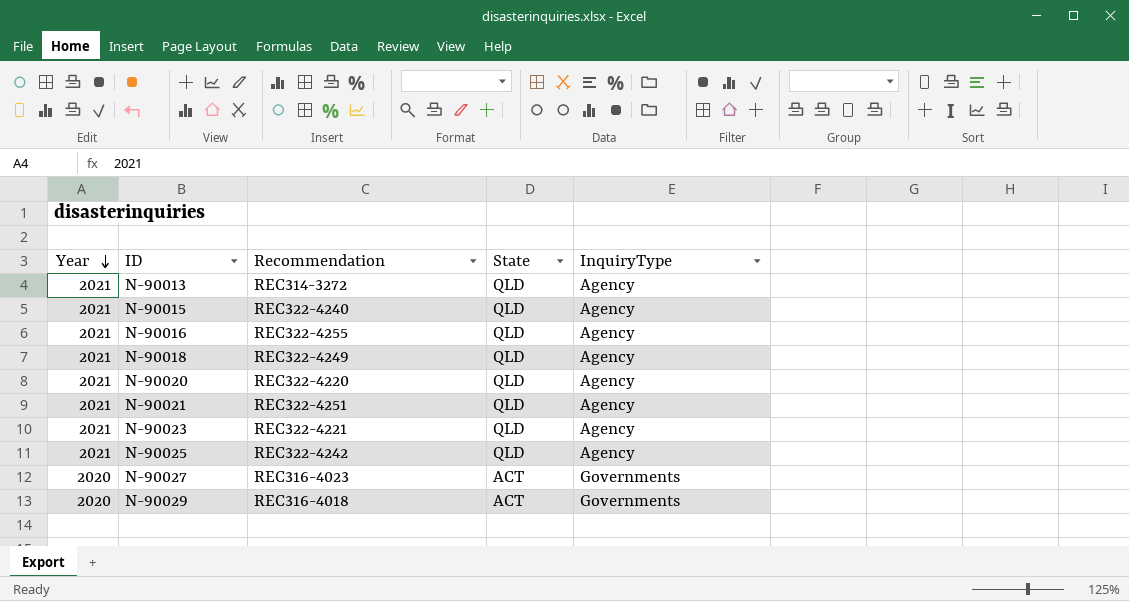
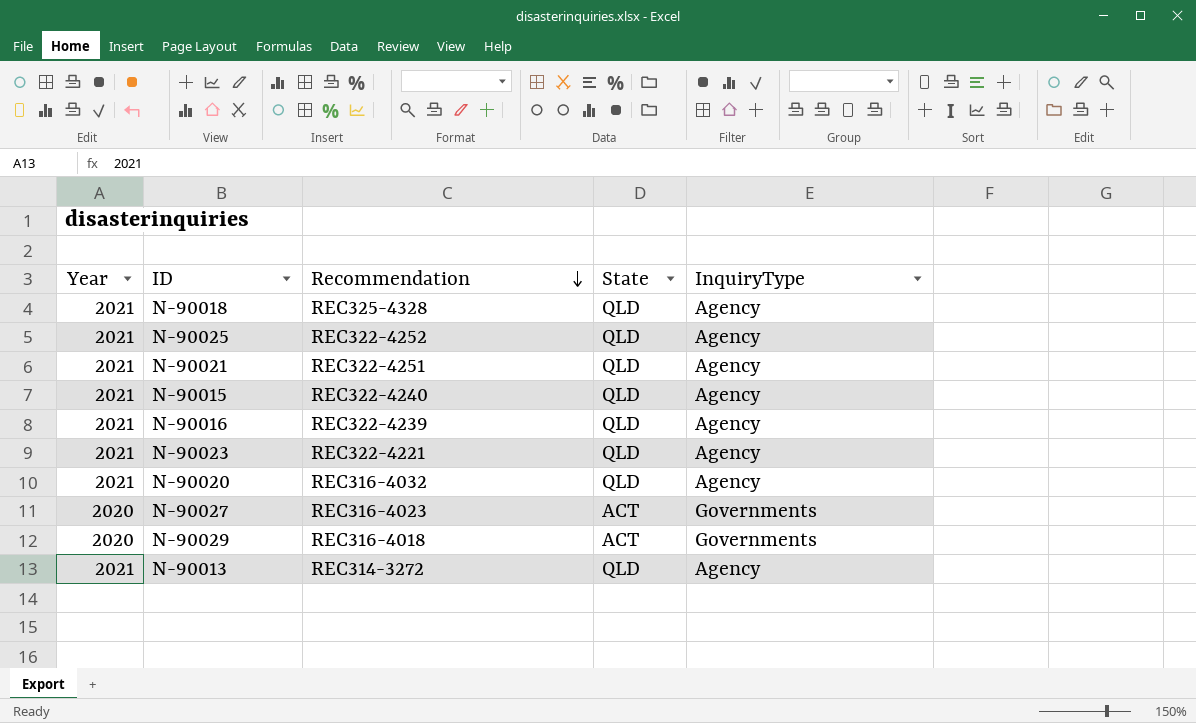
row order: Year descending -> Recommendation descending
N-90018 | Recommendation: REC322-4249 -> REC325-4328
N-90025 | Recommendation: REC322-4242 -> REC322-4252
N-90016 | Recommendation: REC322-4255 -> REC322-4239
N-90020 | Recommendation: REC322-4220 -> REC316-4032

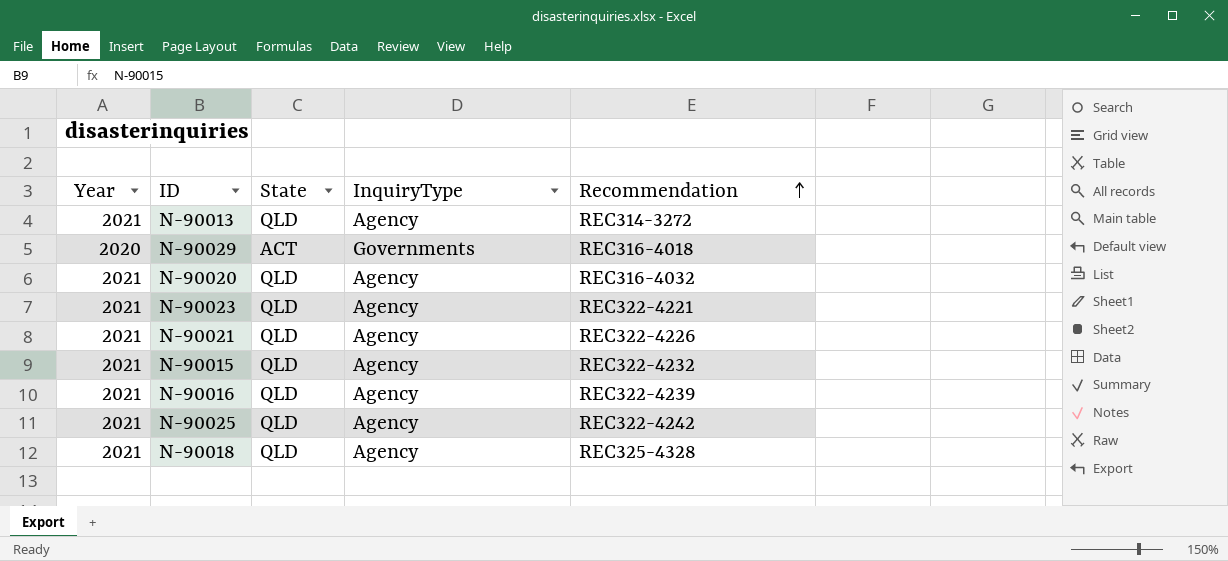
row order: Recommendation descending -> Recommendation ascending
column Recommendation | position: 3 -> 5
row N-90027: 2020 | REC316-4023 | ACT | Governments -> none
N-90021 | Recommendation: REC322-4251 -> REC322-4226
N-90015 | Recommendation: REC322-4240 -> REC322-4232
N-90025 | Recommendation: REC322-4252 -> REC322-4242

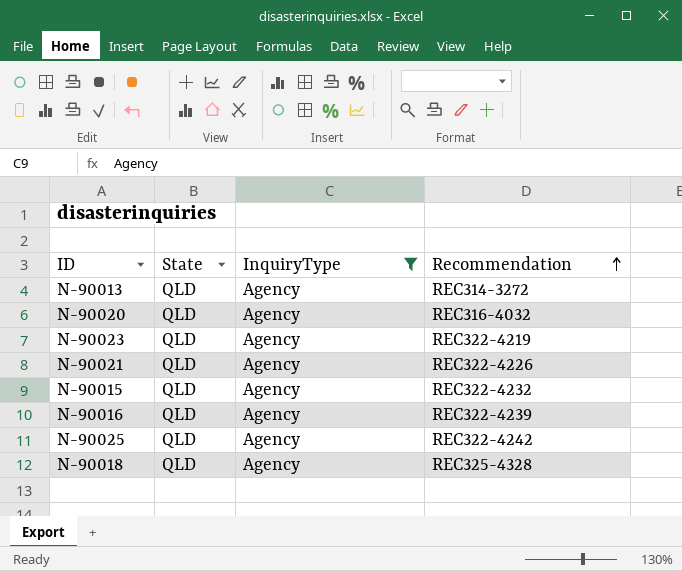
filter: none -> InquiryType = Agency
column Year | position: 1 -> none
N-90023 | Recommendation: REC322-4221 -> REC322-4219

